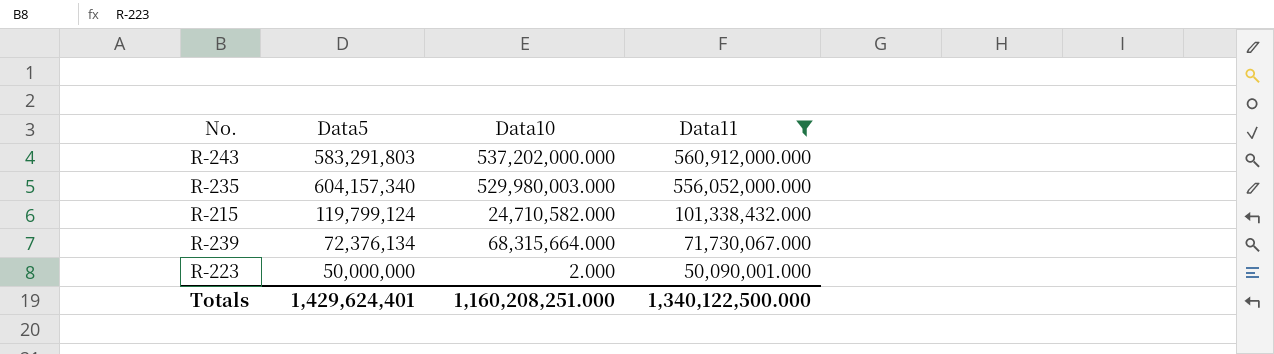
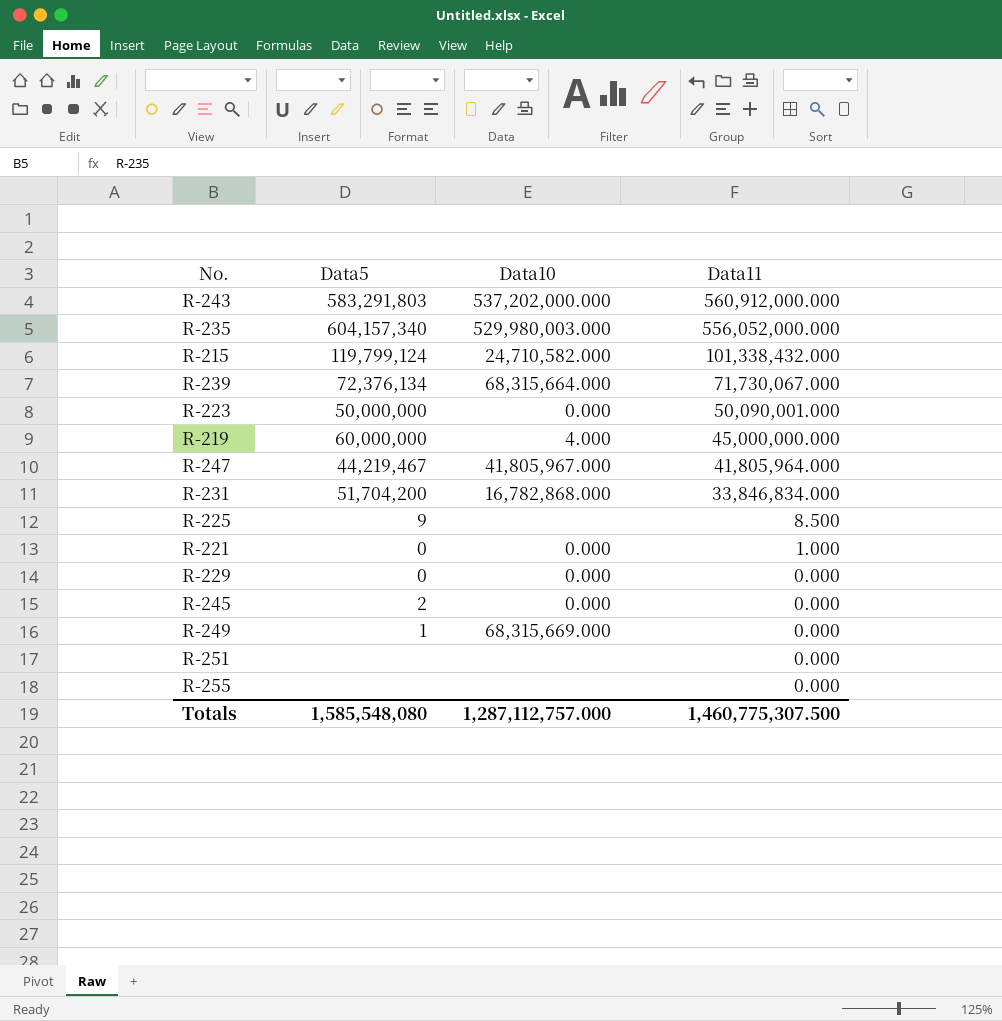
filter: Data11 >= 50,090,001.000 -> none
R-223 | Data10: 2.000 -> 0.000
Totals | Data5: 1,429,624,401 -> 1,585,548,080
Totals | Data10: 1,160,208,251.000 -> 1,287,112,757.000
Totals | Data11: 1,340,122,500.000 -> 1,460,775,307.500

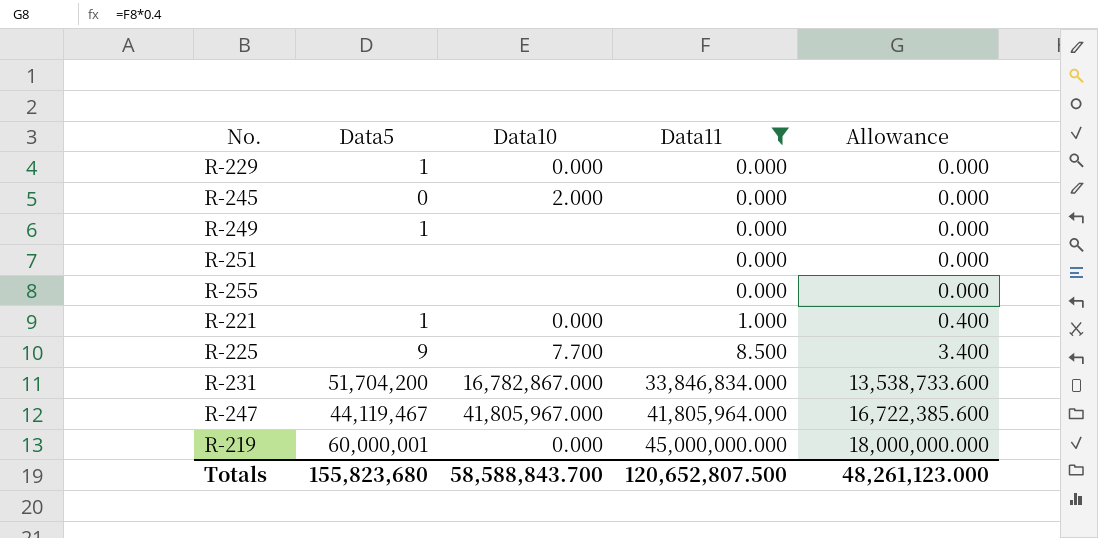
filter: none -> Data11 <= 45,000,000.000
row order: Data11 descending -> Data11 ascending
column Allowance | formula: none -> [Data11] * 0.4
R-229 | Data5: 0 -> 1
R-245 | Data5: 2 -> 0
R-245 | Data10: 0.000 -> 2.000
R-249 | Data10: 68,315,669.000 -> none
R-221 | Data5: 0 -> 1
R-225 | Data10: none -> 7.700
R-231 | Data10: 16,782,868.000 -> 16,782,867.000
R-247 | Data5: 44,219,467 -> 44,119,467
R-219 | Data5: 60,000,000 -> 60,000,001
R-219 | Data10: 4.000 -> 0.000
Totals | Data5: 1,585,548,080 -> 155,823,680
Totals | Data10: 1,287,112,757.000 -> 58,588,843.700
Totals | Data11: 1,460,775,307.500 -> 120,652,807.500

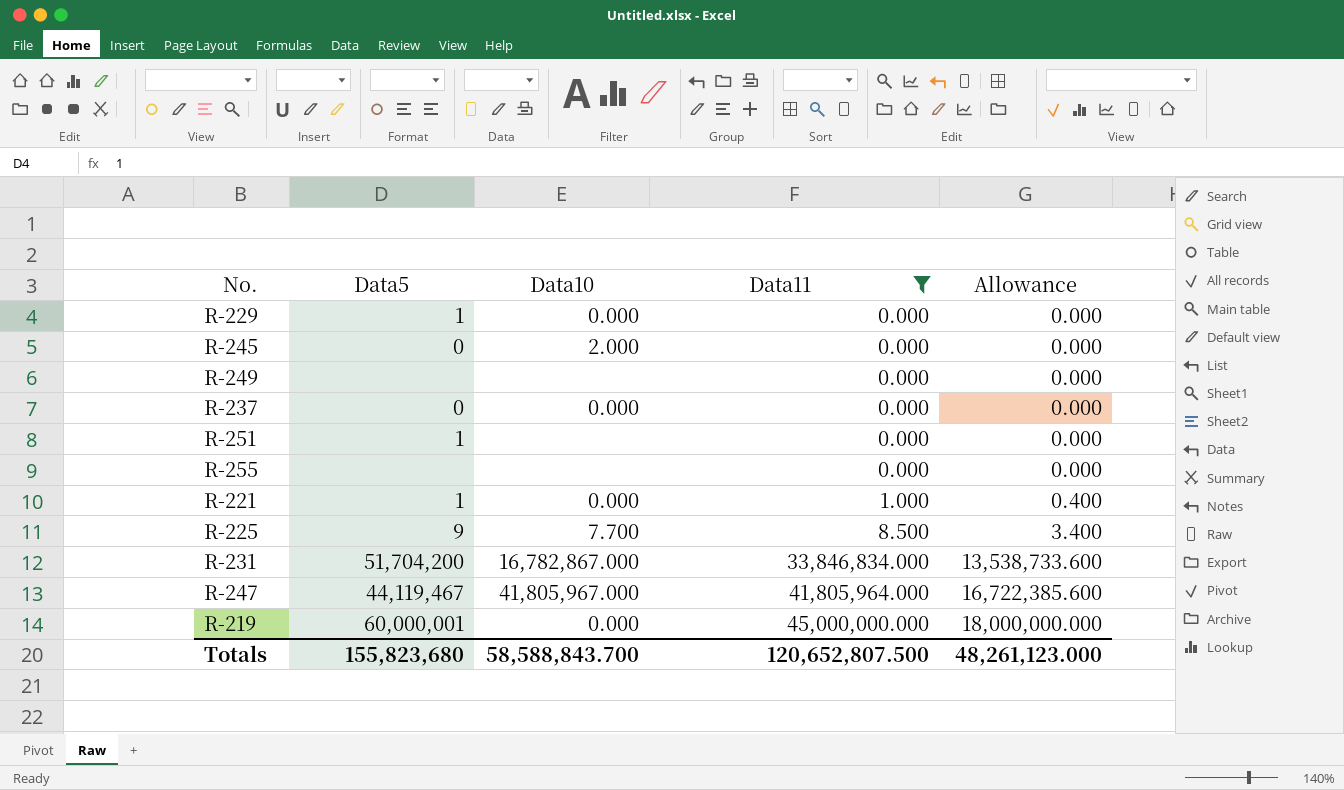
R-249 | Data5: 1 -> none
row R-237: none -> 0 | 0.000 | 0.000 | 0.000
R-251 | Data5: none -> 1

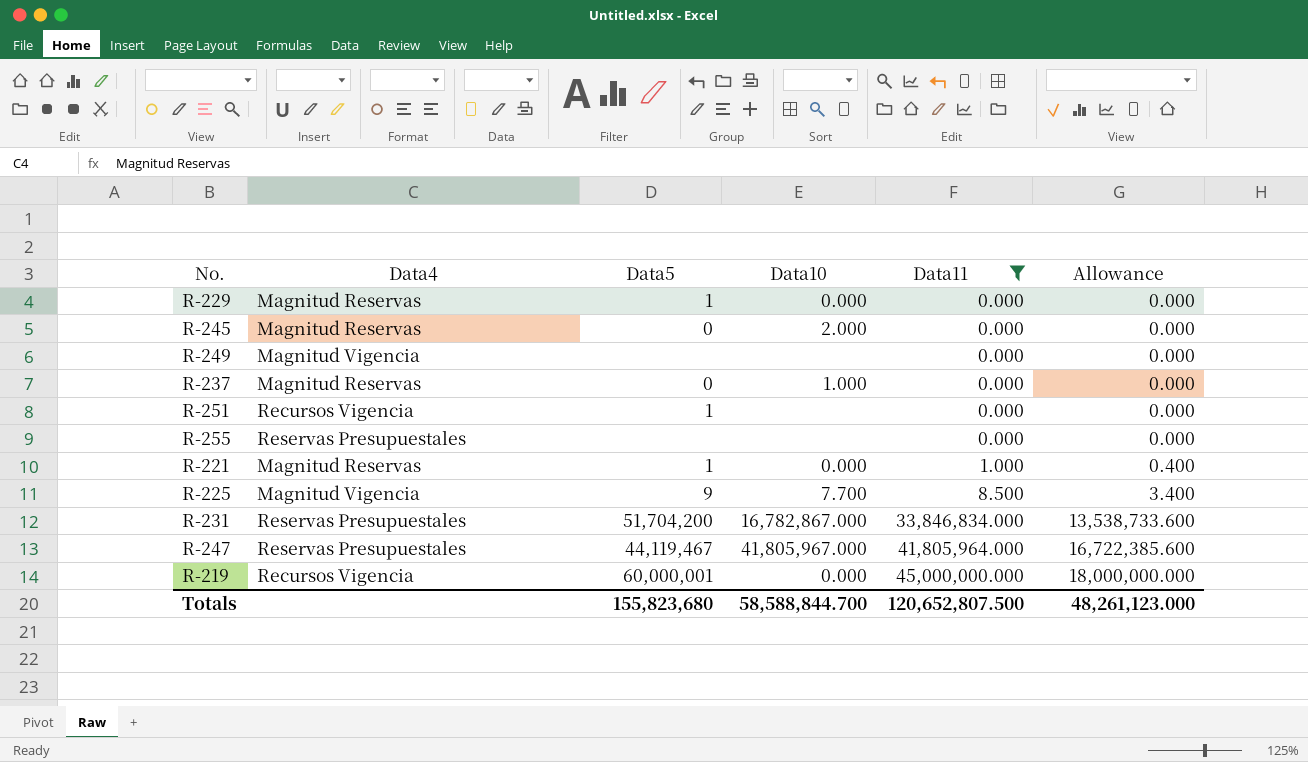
column Data4 | position: none -> 2
R-237 | Data10: 0.000 -> 1.000
Totals | Data10: 58,588,843.700 -> 58,588,844.700

